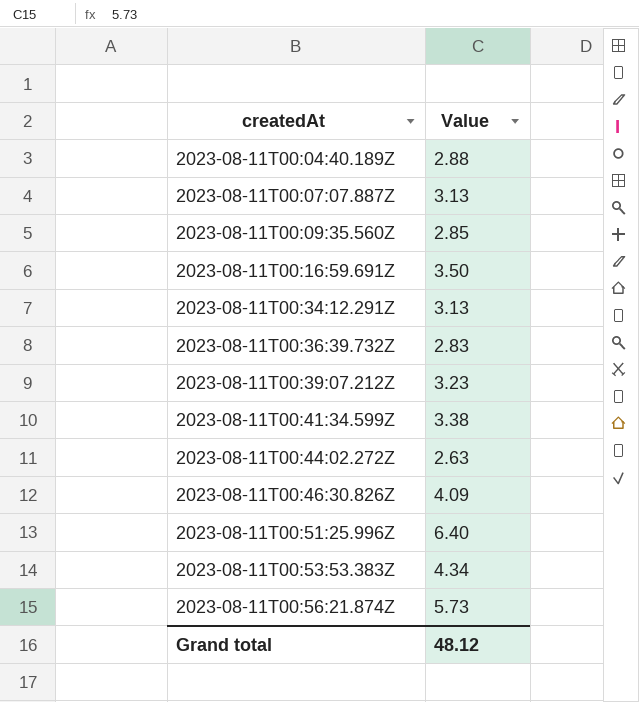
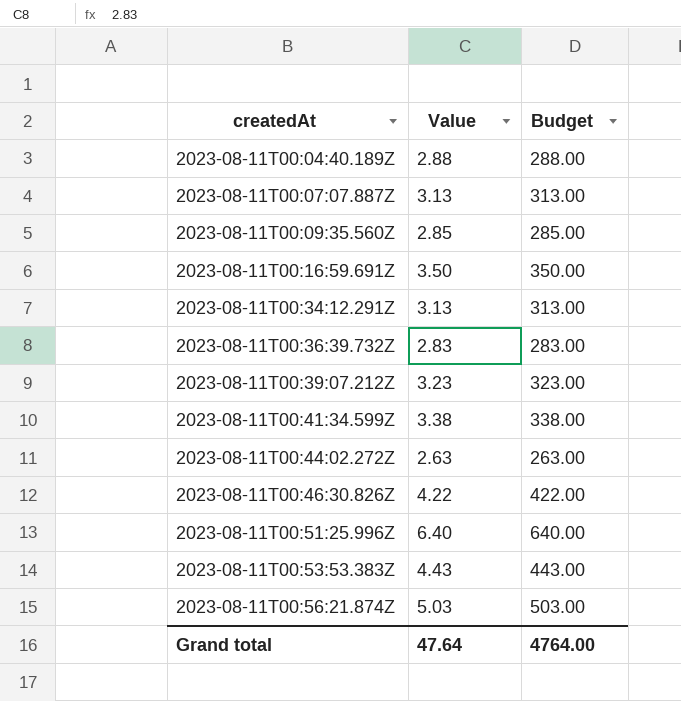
column Budget | formula: none -> [Value] * 100
2023-08-11T00:46:30.826Z | Value: 4.09 -> 4.22
2023-08-11T00:53:53.383Z | Value: 4.34 -> 4.43
2023-08-11T00:56:21.874Z | Value: 5.73 -> 5.03
Grand total | Value: 48.12 -> 47.64

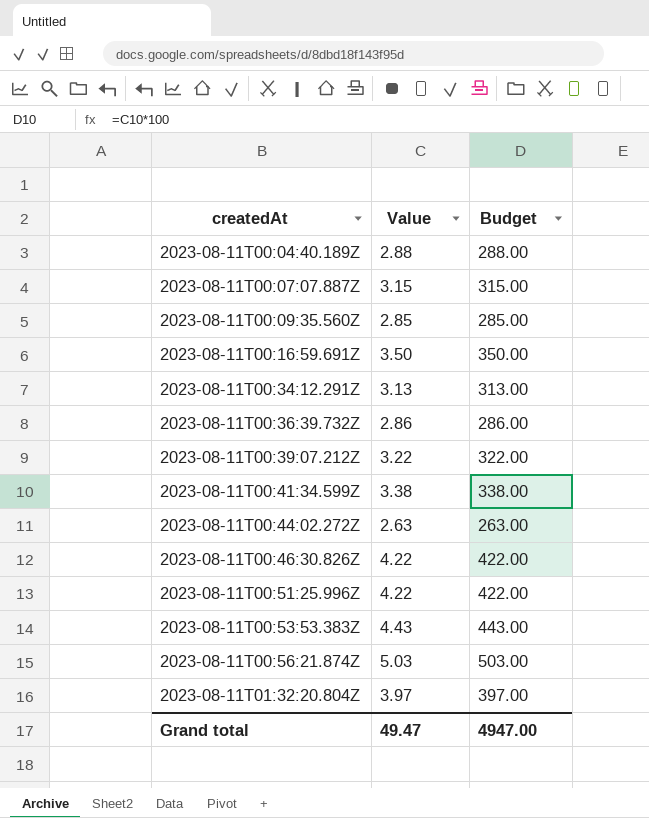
2023-08-11T00:07:07.887Z | Value: 3.13 -> 3.15
2023-08-11T00:07:07.887Z | Budget: 313.00 -> 315.00
2023-08-11T00:36:39.732Z | Value: 2.83 -> 2.86
2023-08-11T00:36:39.732Z | Budget: 283.00 -> 286.00
2023-08-11T00:39:07.212Z | Value: 3.23 -> 3.22
2023-08-11T00:39:07.212Z | Budget: 323.00 -> 322.00
2023-08-11T00:51:25.996Z | Value: 6.40 -> 4.22
2023-08-11T00:51:25.996Z | Budget: 640.00 -> 422.00
row 2023-08-11T01:32:20.804Z: none -> 3.97 | 397.00
Grand total | Value: 47.64 -> 49.47
Grand total | Budget: 4764.00 -> 4947.00

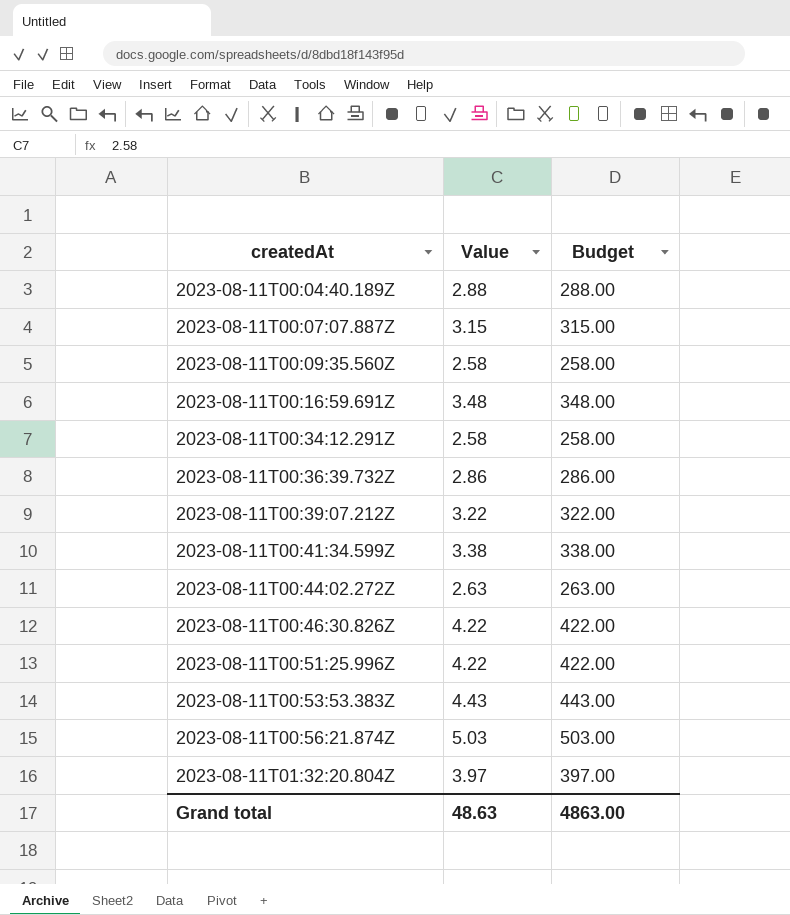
2023-08-11T00:09:35.560Z | Value: 2.85 -> 2.58
2023-08-11T00:09:35.560Z | Budget: 285.00 -> 258.00
2023-08-11T00:16:59.691Z | Value: 3.50 -> 3.48
2023-08-11T00:16:59.691Z | Budget: 350.00 -> 348.00
2023-08-11T00:34:12.291Z | Value: 3.13 -> 2.58
2023-08-11T00:34:12.291Z | Budget: 313.00 -> 258.00
Grand total | Value: 49.47 -> 48.63
Grand total | Budget: 4947.00 -> 4863.00

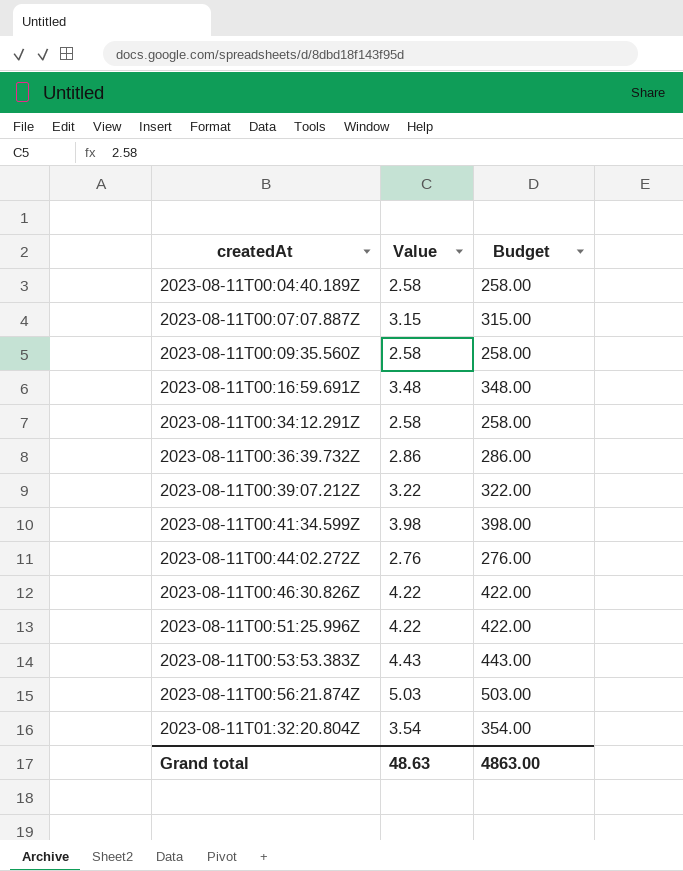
2023-08-11T00:04:40.189Z | Value: 2.88 -> 2.58
2023-08-11T00:04:40.189Z | Budget: 288.00 -> 258.00
2023-08-11T00:41:34.599Z | Value: 3.38 -> 3.98
2023-08-11T00:41:34.599Z | Budget: 338.00 -> 398.00
2023-08-11T00:44:02.272Z | Value: 2.63 -> 2.76
2023-08-11T00:44:02.272Z | Budget: 263.00 -> 276.00
2023-08-11T01:32:20.804Z | Value: 3.97 -> 3.54
2023-08-11T01:32:20.804Z | Budget: 397.00 -> 354.00

